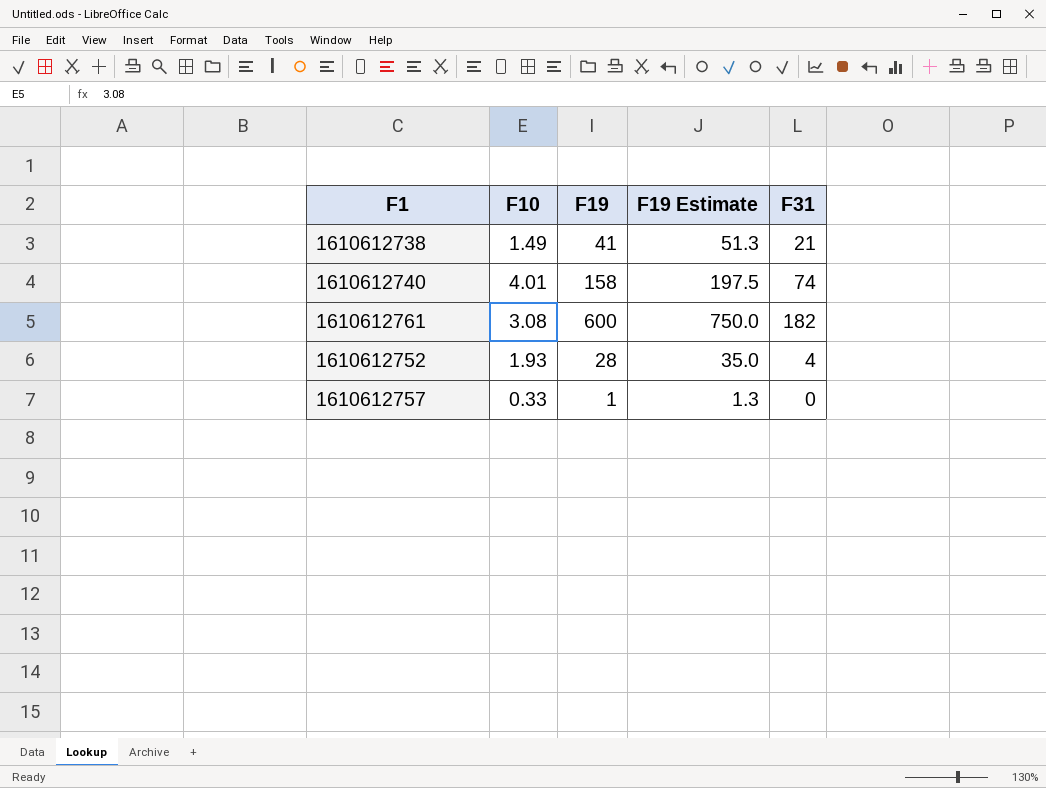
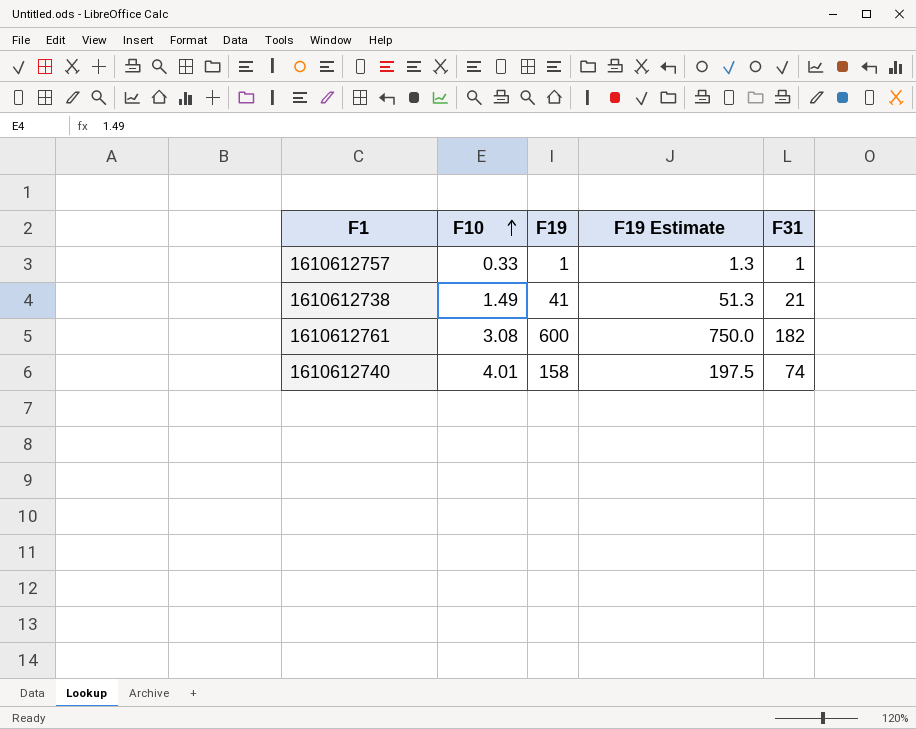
row order: none -> F10 ascending
row 1610612752: 1.93 | 28 | 35.0 | 4 -> none
1610612757 | F31: 0 -> 1

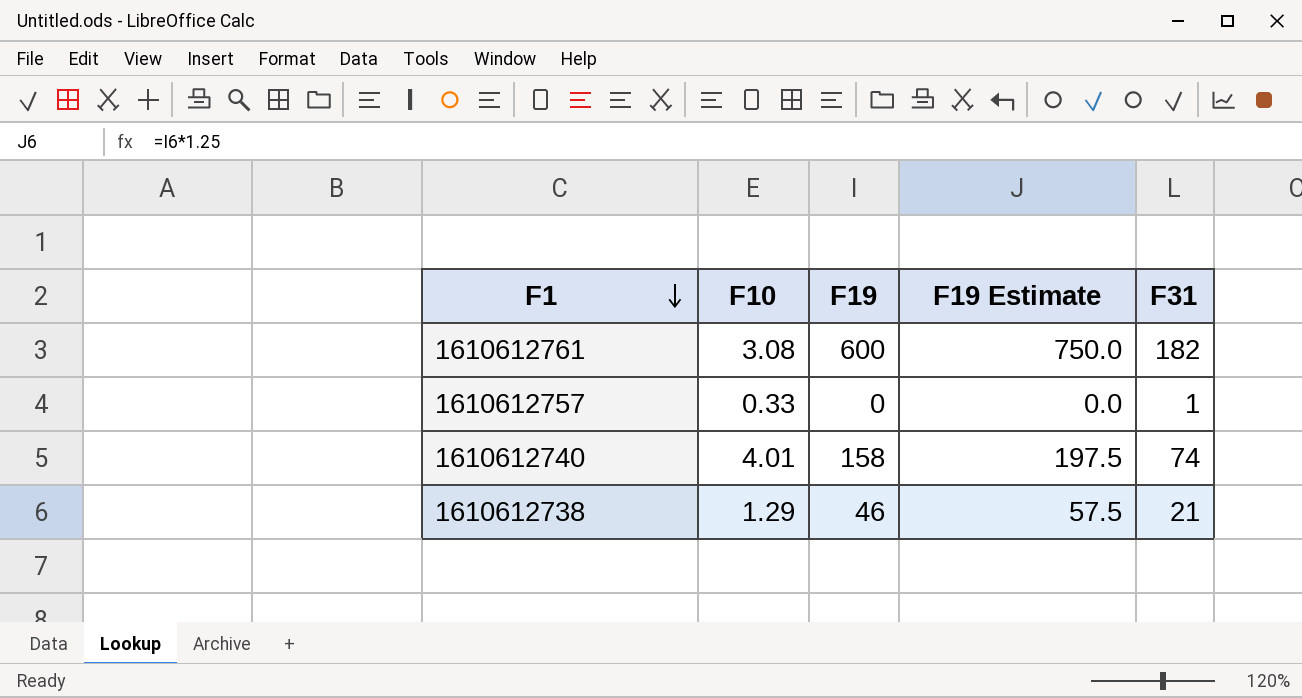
row order: F10 ascending -> F1 descending
1610612757 | F19: 1 -> 0
1610612757 | F19 Estimate: 1.3 -> 0.0
1610612738 | F10: 1.49 -> 1.29
1610612738 | F19: 41 -> 46
1610612738 | F19 Estimate: 51.3 -> 57.5

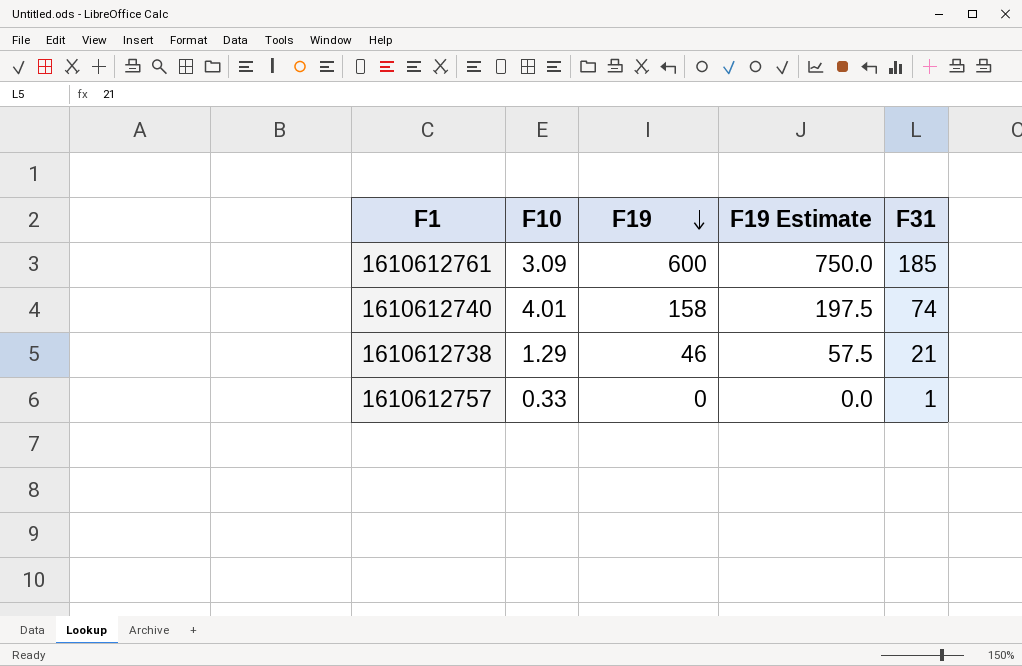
row order: F1 descending -> F19 descending
1610612761 | F10: 3.08 -> 3.09
1610612761 | F31: 182 -> 185

